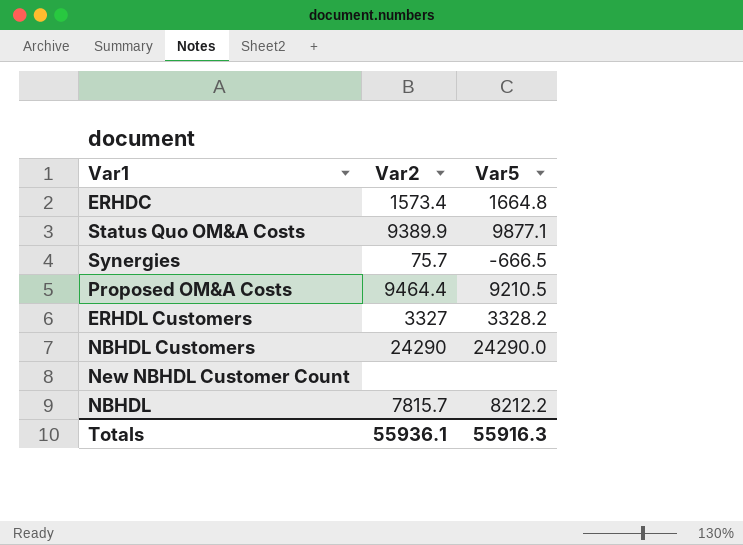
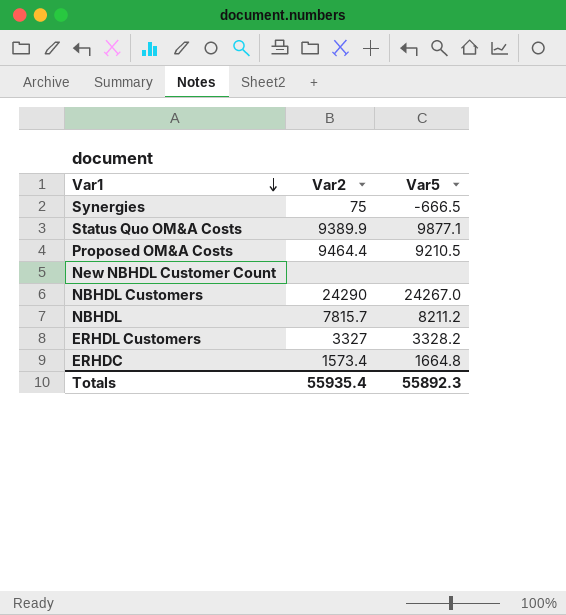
row order: none -> Var1 descending
Synergies | Var2: 75.7 -> 75
NBHDL Customers | Var5: 24290.0 -> 24267.0
NBHDL | Var5: 8212.2 -> 8211.2
Totals | Var2: 55936.1 -> 55935.4
Totals | Var5: 55916.3 -> 55892.3

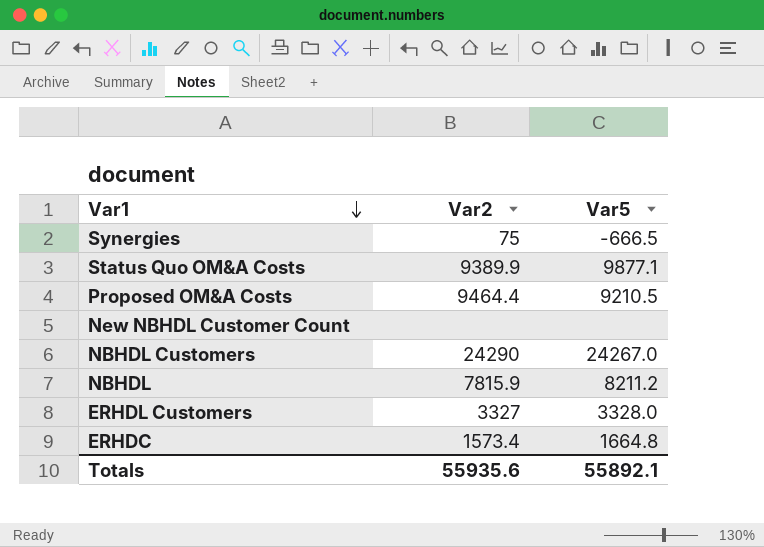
NBHDL | Var2: 7815.7 -> 7815.9
ERHDL Customers | Var5: 3328.2 -> 3328.0
Totals | Var2: 55935.4 -> 55935.6
Totals | Var5: 55892.3 -> 55892.1

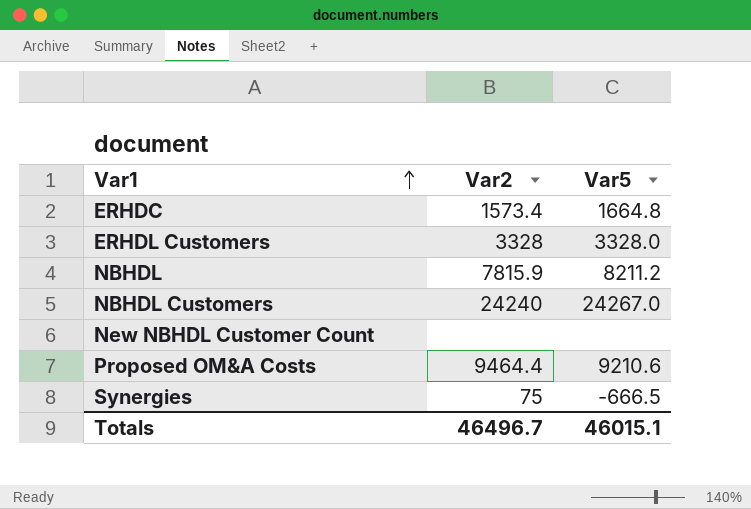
row order: Var1 descending -> Var1 ascending
row Status Quo OM&A Costs: 9389.9 | 9877.1 -> none
ERHDL Customers | Var2: 3327 -> 3328
NBHDL Customers | Var2: 24290 -> 24240
Proposed OM&A Costs | Var5: 9210.5 -> 9210.6
Totals | Var2: 55935.6 -> 46496.7
Totals | Var5: 55892.1 -> 46015.1

